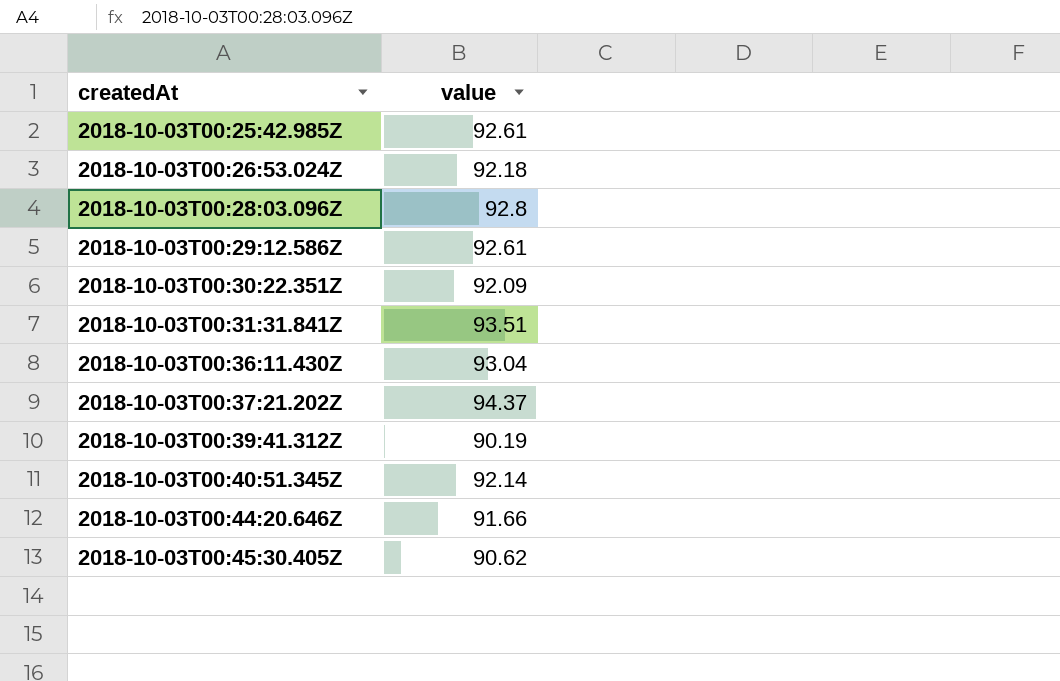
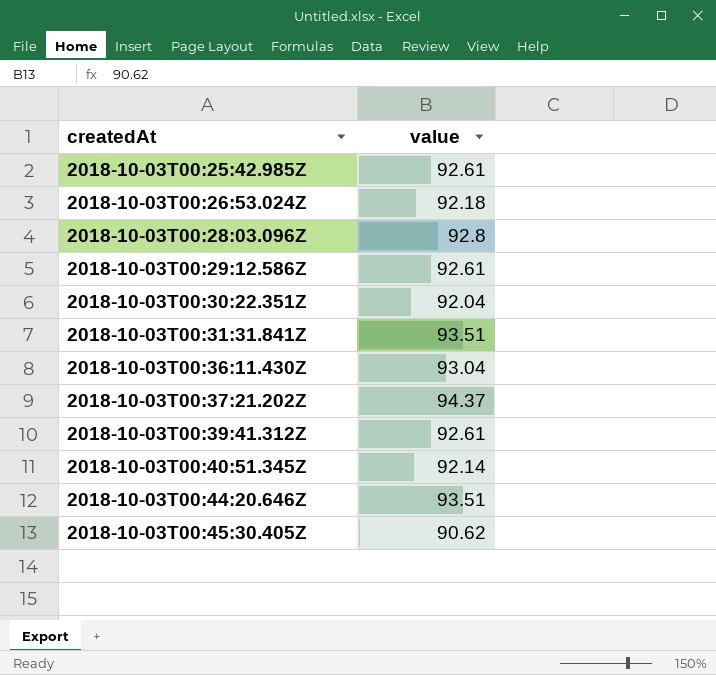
2018-10-03T00:30:22.351Z | value: 92.09 -> 92.04
2018-10-03T00:39:41.312Z | value: 90.19 -> 92.61
2018-10-03T00:44:20.646Z | value: 91.66 -> 93.51

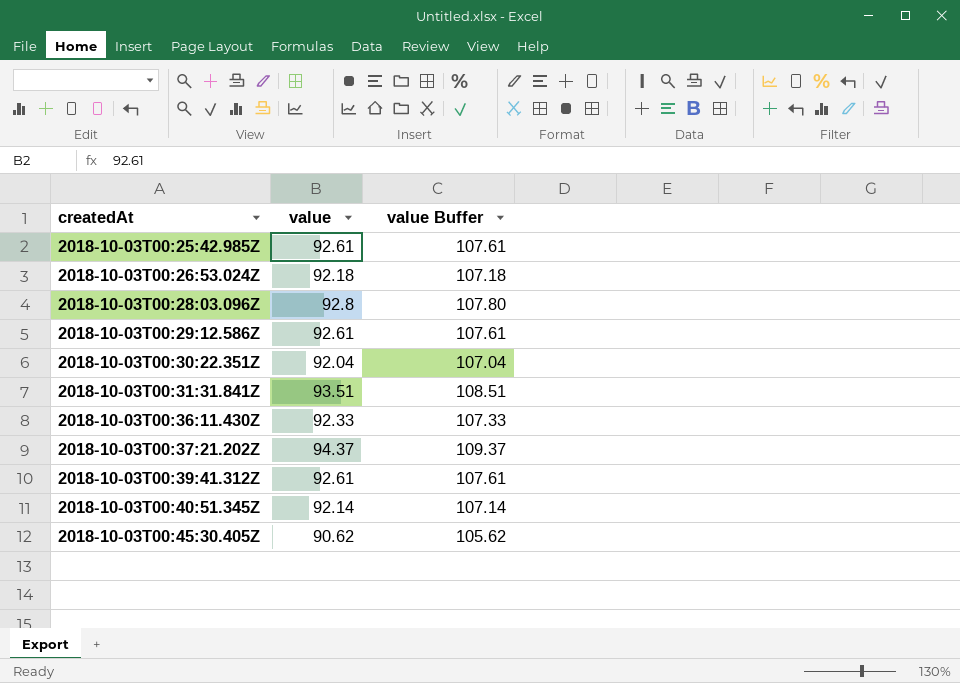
column value Buffer | formula: none -> [value] + 15
row 2018-10-03T00:44:20.646Z: 93.51 -> none
2018-10-03T00:36:11.430Z | value: 93.04 -> 92.33

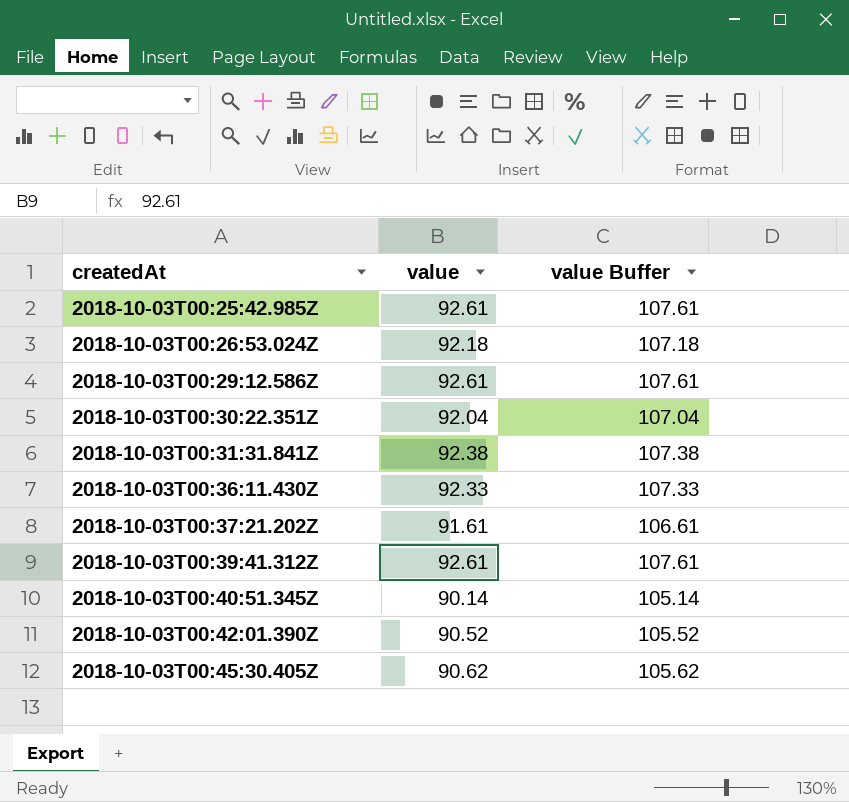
row 2018-10-03T00:28:03.096Z: 92.8 | 107.80 -> none
2018-10-03T00:31:31.841Z | value: 93.51 -> 92.38
2018-10-03T00:31:31.841Z | value Buffer: 108.51 -> 107.38
2018-10-03T00:37:21.202Z | value: 94.37 -> 91.61
2018-10-03T00:37:21.202Z | value Buffer: 109.37 -> 106.61
2018-10-03T00:40:51.345Z | value: 92.14 -> 90.14
2018-10-03T00:40:51.345Z | value Buffer: 107.14 -> 105.14
row 2018-10-03T00:42:01.390Z: none -> 90.52 | 105.52

